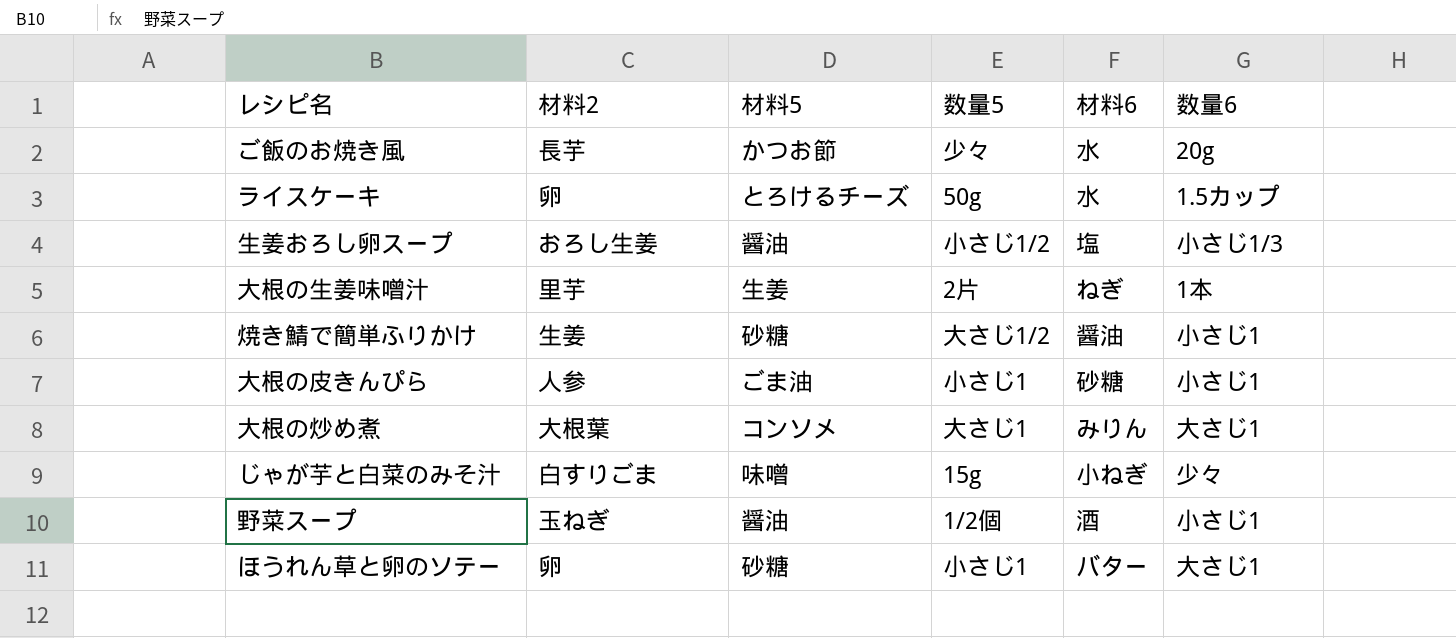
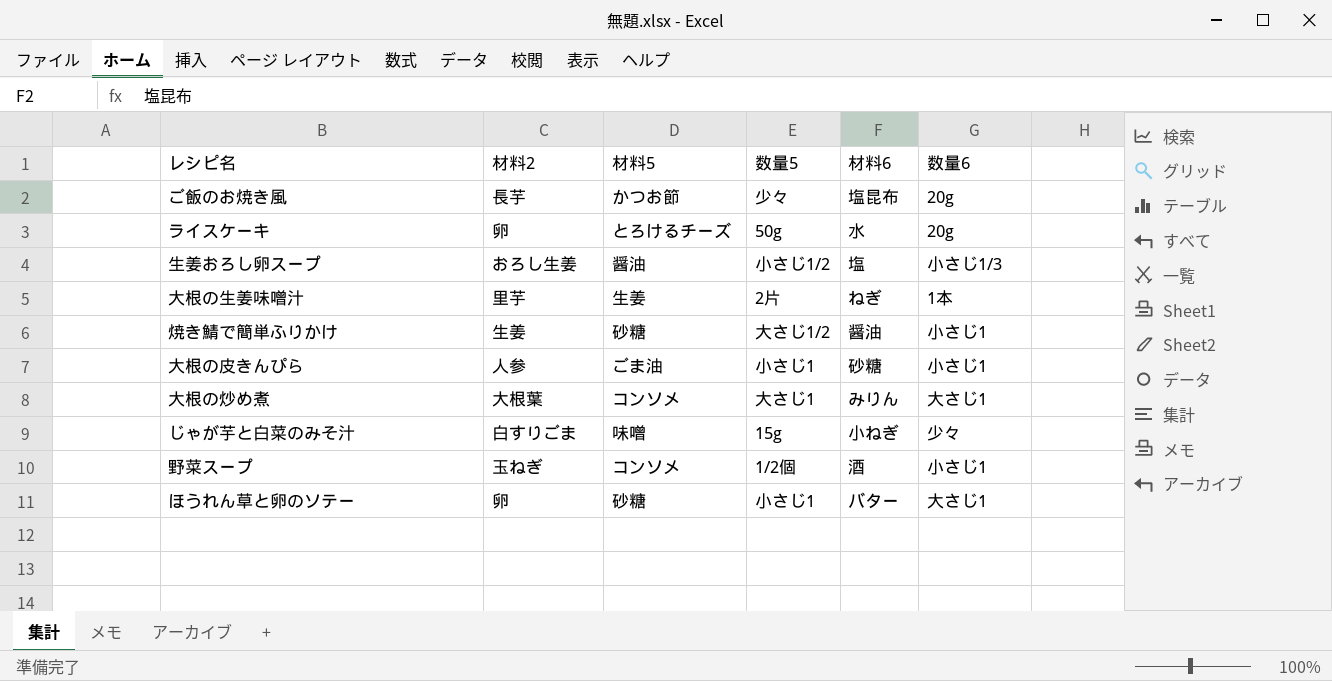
ご飯のお焼き風 | 材料6: 水 -> 塩昆布
ライスケーキ | 数量6: 1.5カップ -> 20g
野菜スープ | 材料5: 醤油 -> コンソメ

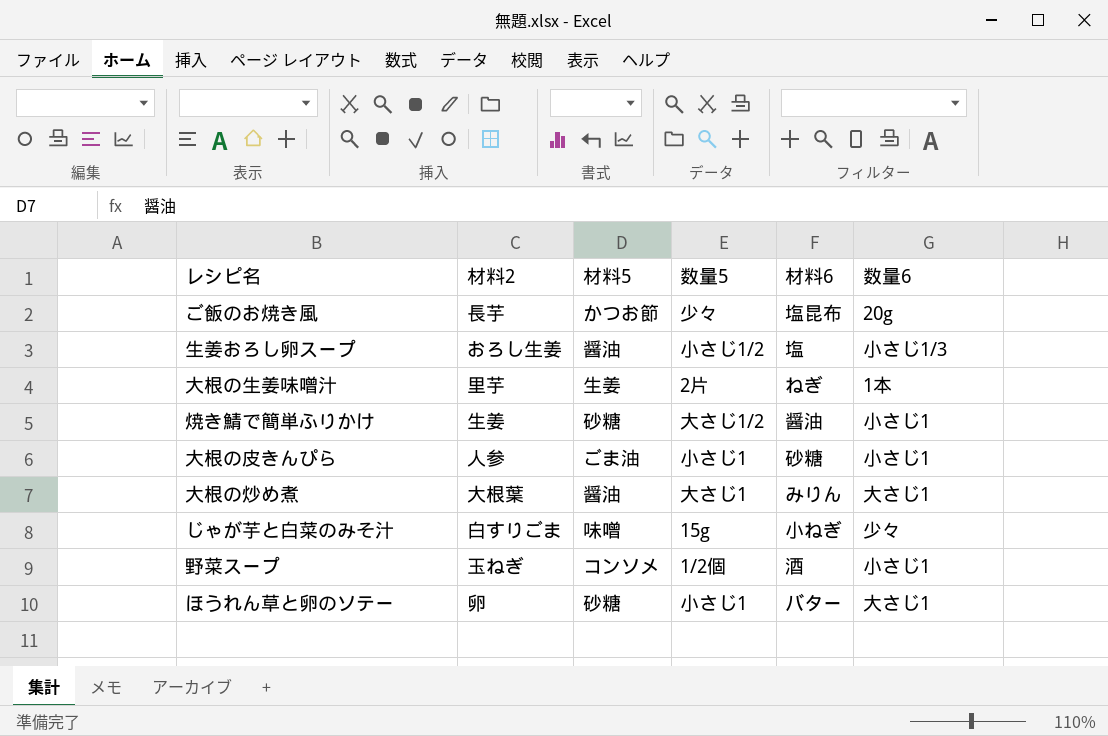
row ライスケーキ: 卵 | とろけるチーズ | 50g | 水 | 20g -> none
大根の炒め煮 | 材料5: コンソメ -> 醤油

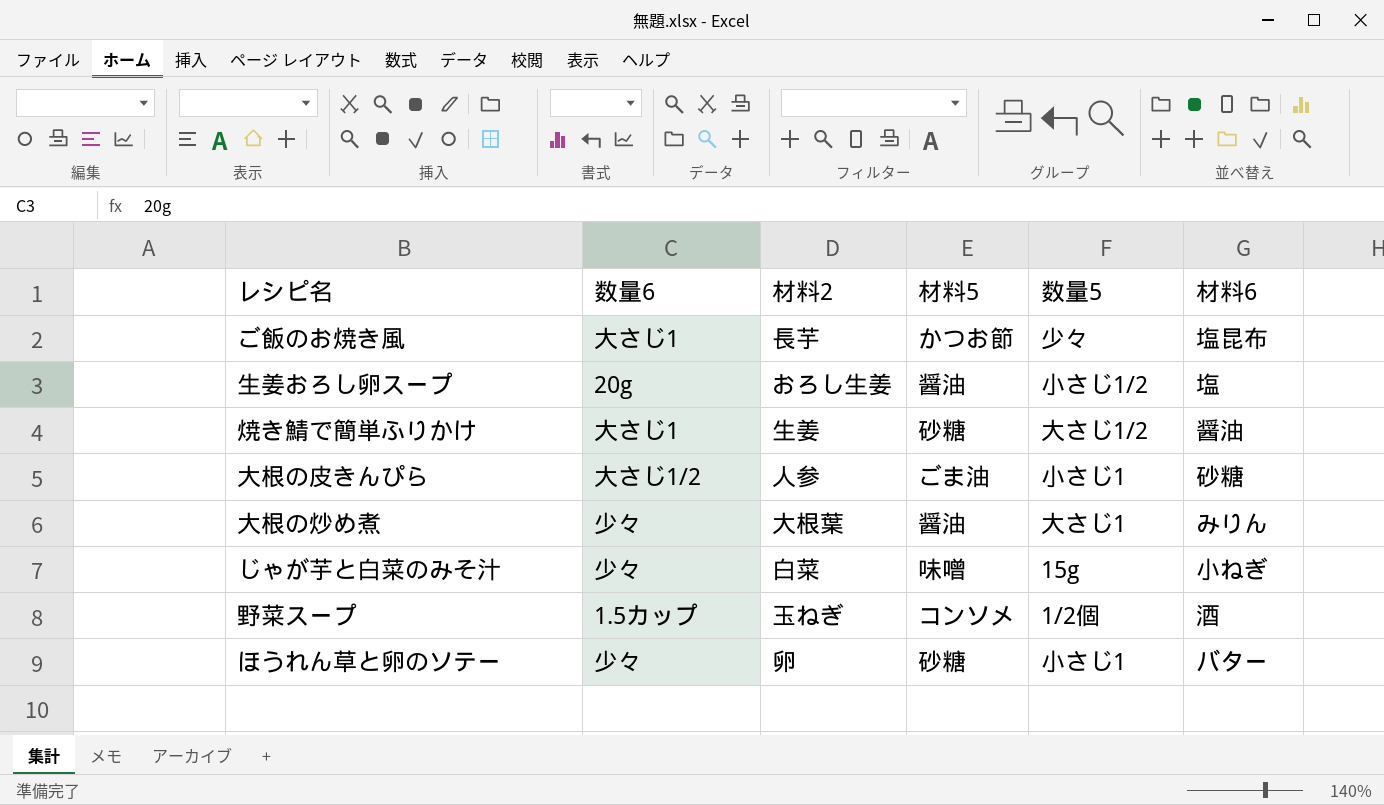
column 数量6 | position: 6 -> 2
row 大根の生姜味噌汁: 里芋 | 生姜 | 2片 | ねぎ | 1本 -> none
ご飯のお焼き風 | 数量6: 20g -> 大さじ1
生姜おろし卵スープ | 数量6: 小さじ1/3 -> 20g
焼き鯖で簡単ふりかけ | 数量6: 小さじ1 -> 大さじ1
大根の皮きんぴら | 数量6: 小さじ1 -> 大さじ1/2
大根の炒め煮 | 数量6: 大さじ1 -> 少々
じゃが芋と白菜のみそ汁 | 材料2: 白すりごま -> 白菜
野菜スープ | 数量6: 小さじ1 -> 1.5カップ
ほうれん草と卵のソテー | 数量6: 大さじ1 -> 少々

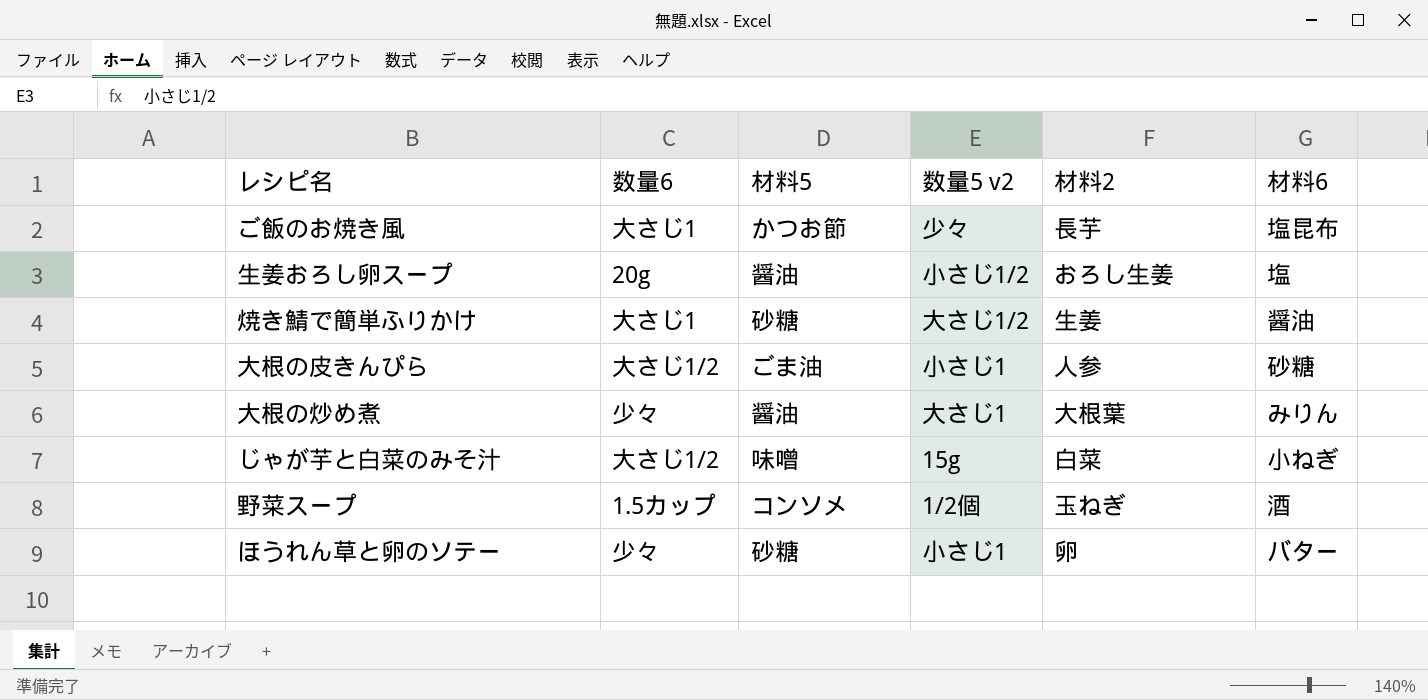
column name: 数量5 -> 数量5 v2
column 材料2 | position: 3 -> 5
じゃが芋と白菜のみそ汁 | 数量6: 少々 -> 大さじ1/2

